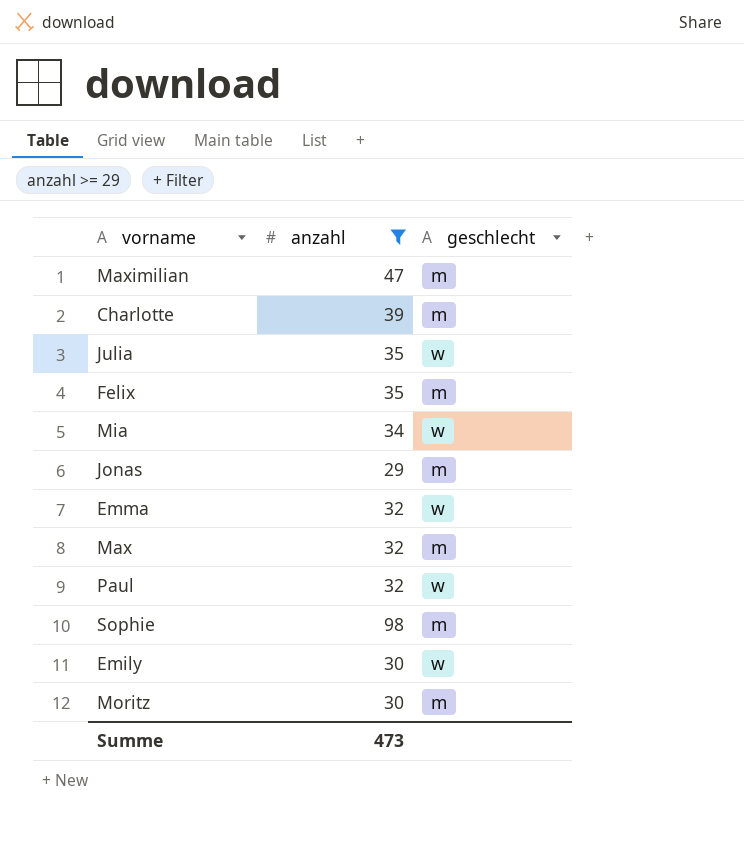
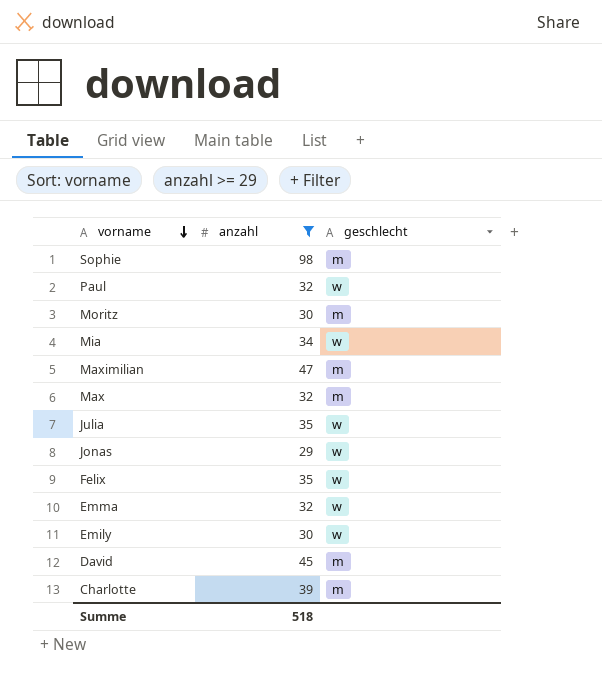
row order: none -> vorname descending
Jonas | geschlecht: m -> w
Felix | geschlecht: m -> w
row David: none -> 45 | m
Summe | anzahl: 473 -> 518

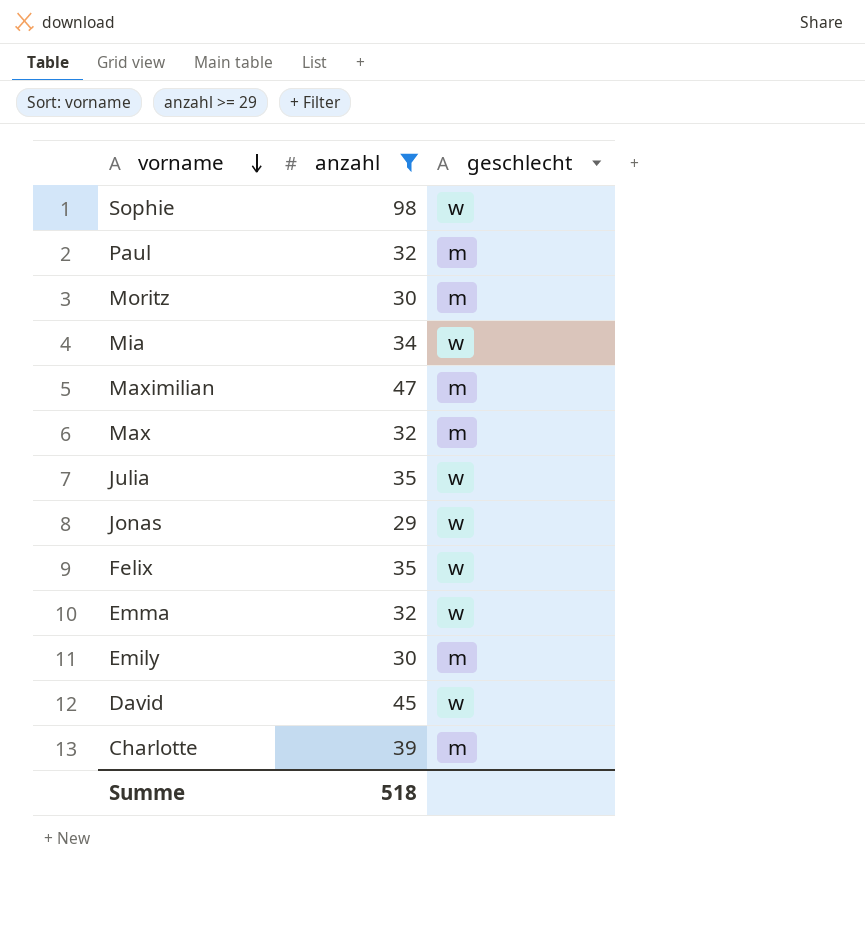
Sophie | geschlecht: m -> w
Paul | geschlecht: w -> m
Emily | geschlecht: w -> m
David | geschlecht: m -> w

